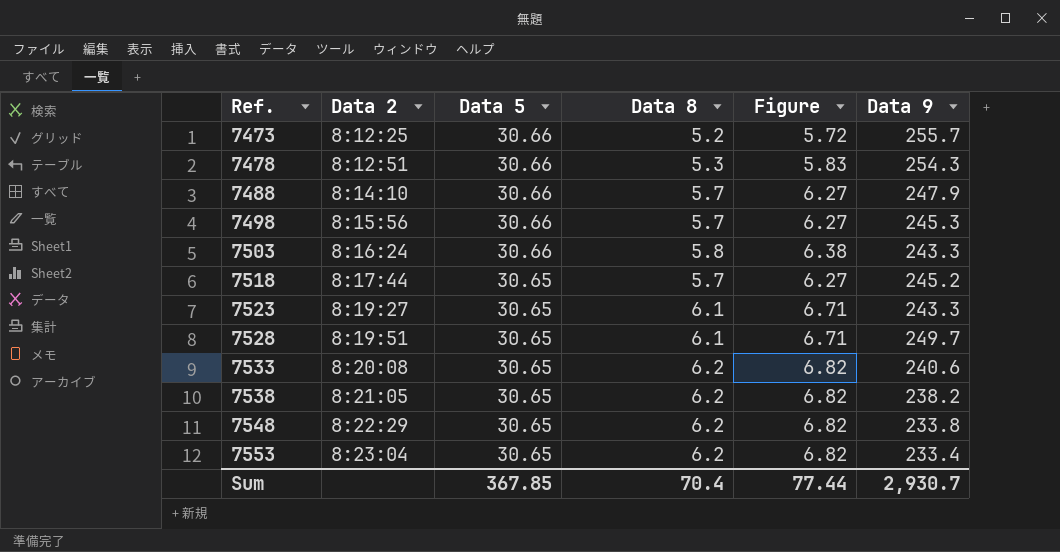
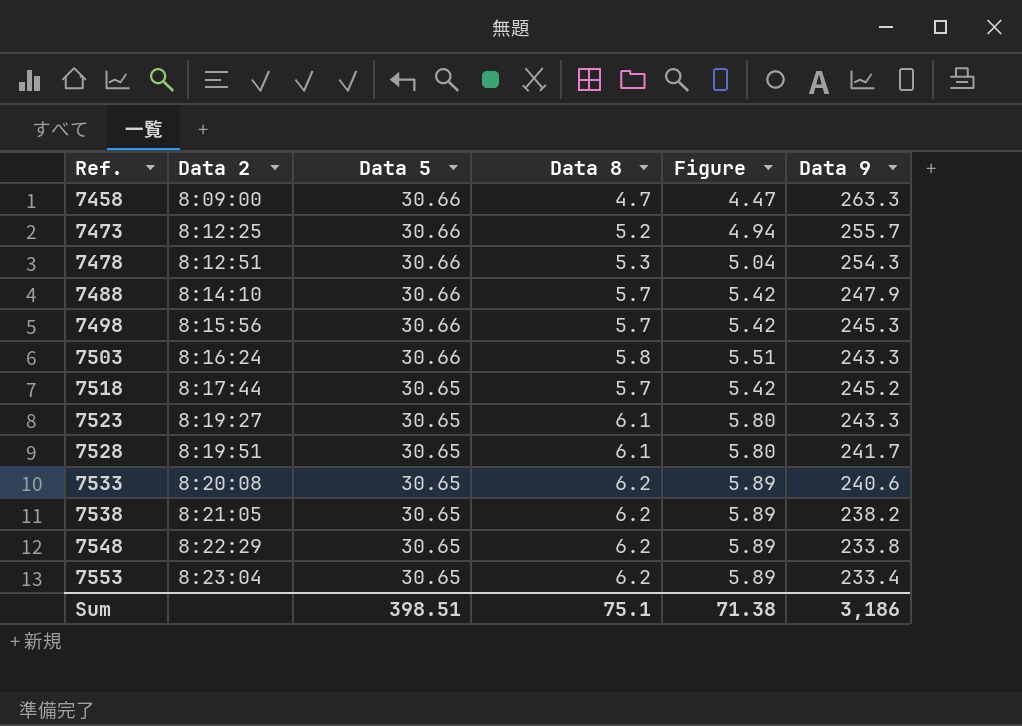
column Figure | formula: [Data 8] * 1.1 -> [Data 8] * 0.95
row 7458: none -> 8:09:00 | 30.66 | 4.7 | 4.47 | 263.3
7528 | Data 9: 249.7 -> 241.7
Sum | Data 5: 367.85 -> 398.51
Sum | Data 8: 70.4 -> 75.1
Sum | Figure: 77.44 -> 71.38
Sum | Data 9: 2,930.7 -> 3,186

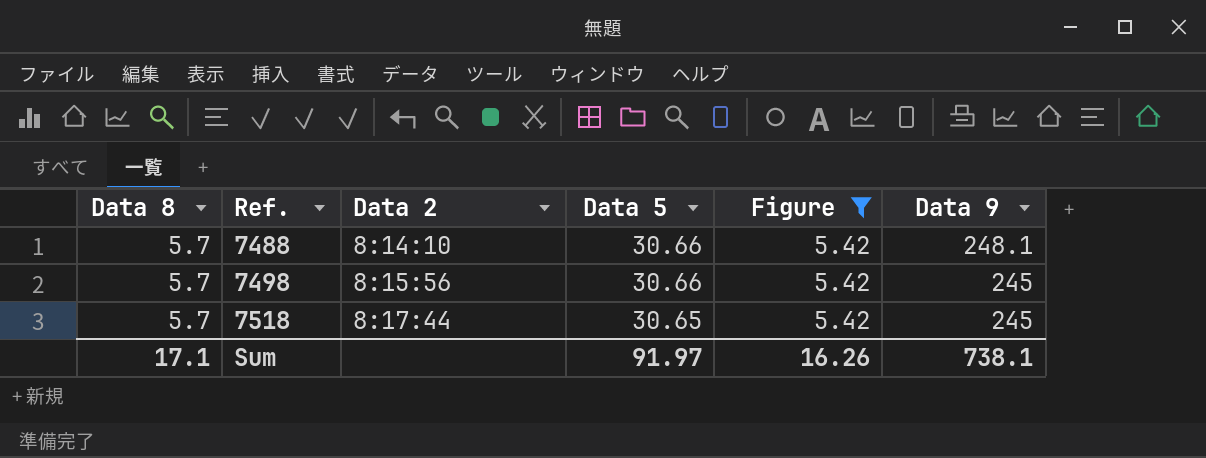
filter: none -> Figure = 5.42
column Data 8 | position: 4 -> 1
7488 | Data 9: 247.9 -> 248.1
7498 | Data 9: 245.3 -> 245
7518 | Data 9: 245.2 -> 245
Sum | Data 8: 75.1 -> 17.1
Sum | Data 5: 398.51 -> 91.97
Sum | Figure: 71.38 -> 16.26
Sum | Data 9: 3,186 -> 738.1

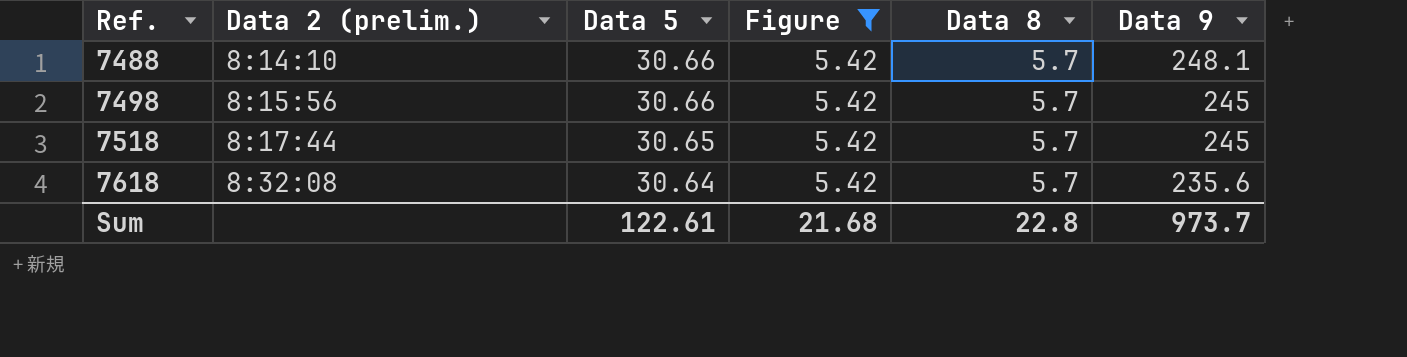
column name: Data 2 -> Data 2 (prelim.)
column Data 8 | position: 1 -> 5
row 7618: none -> 8:32:08 | 30.64 | 5.42 | 5.7 | 235.6
Sum | Data 5: 91.97 -> 122.61
Sum | Figure: 16.26 -> 21.68
Sum | Data 8: 17.1 -> 22.8
Sum | Data 9: 738.1 -> 973.7

